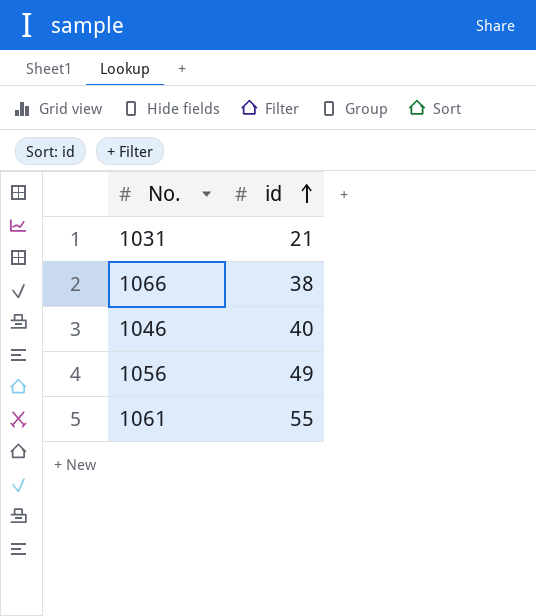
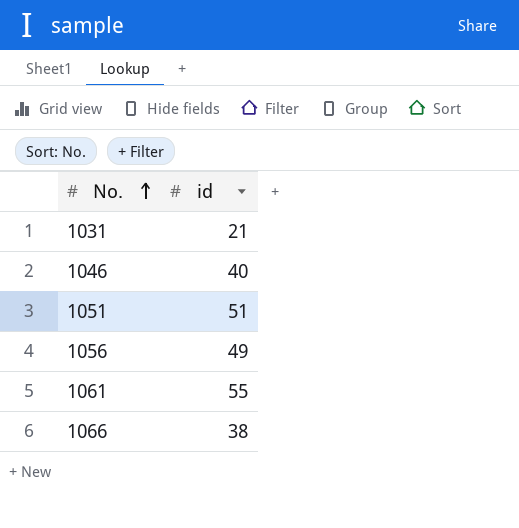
row order: id ascending -> No. ascending
row 1051: none -> 51

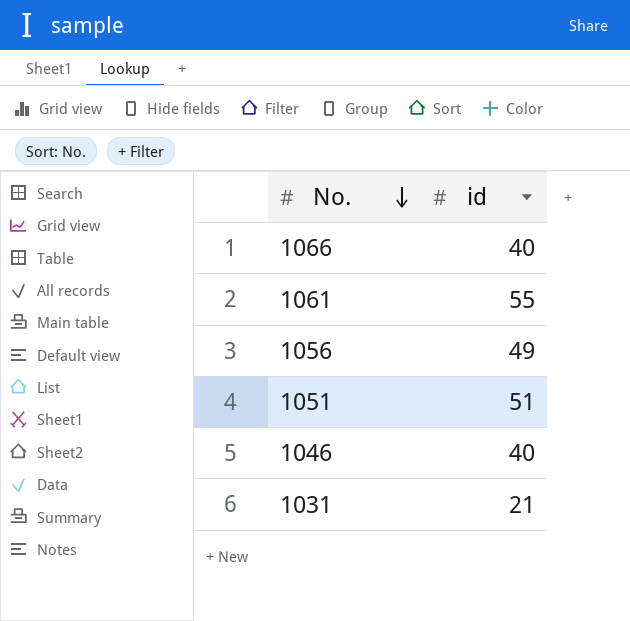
row order: No. ascending -> No. descending
1066 | id: 38 -> 40

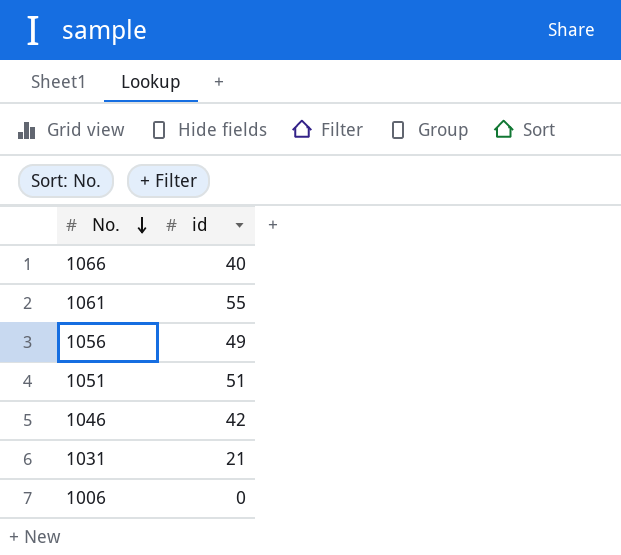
1046 | id: 40 -> 42
row 1006: none -> 0

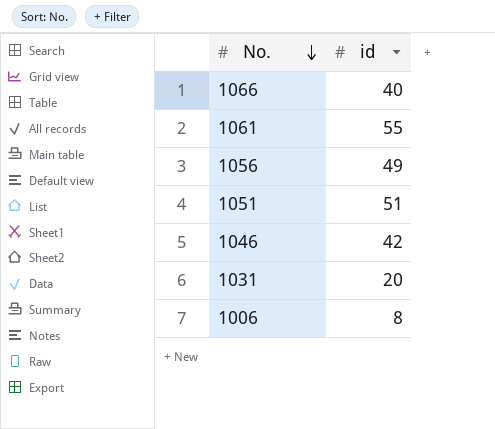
1031 | id: 21 -> 20
1006 | id: 0 -> 8

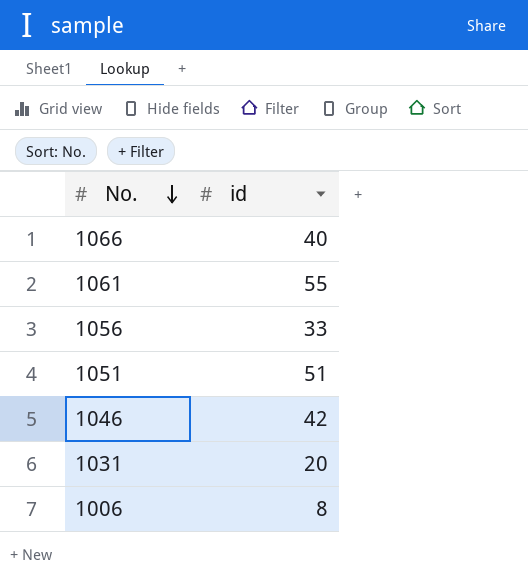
1056 | id: 49 -> 33

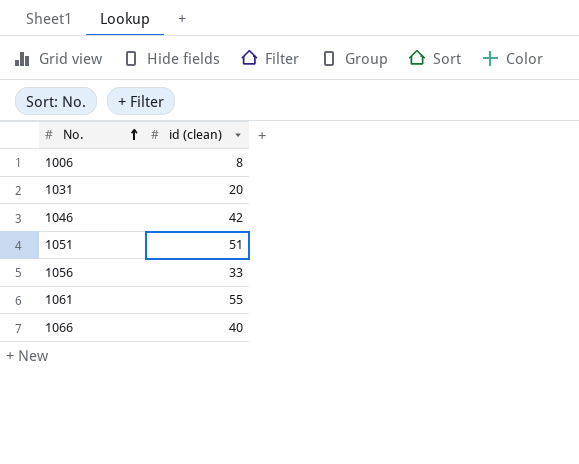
row order: No. descending -> No. ascending
column name: id -> id (clean)

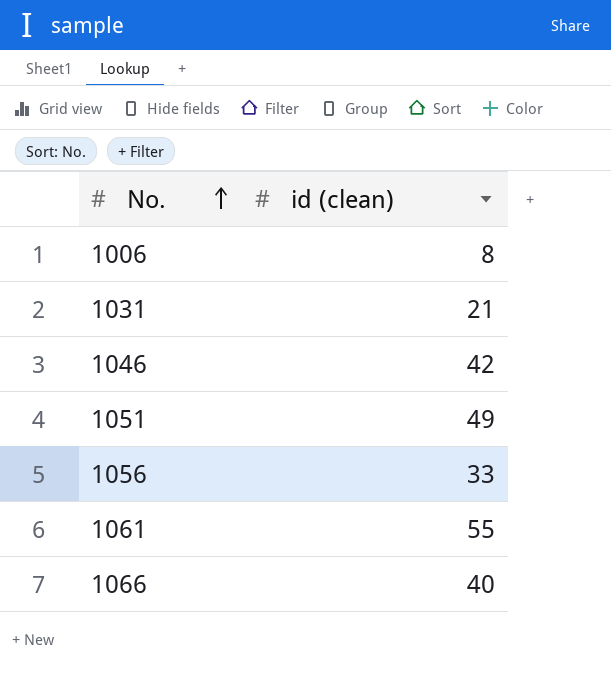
1031 | id (clean): 20 -> 21
1051 | id (clean): 51 -> 49

